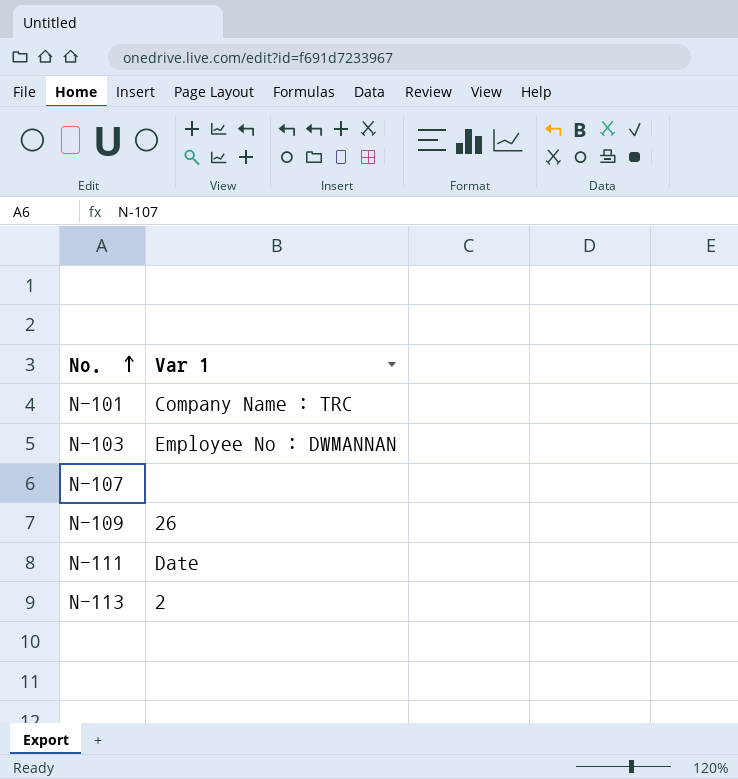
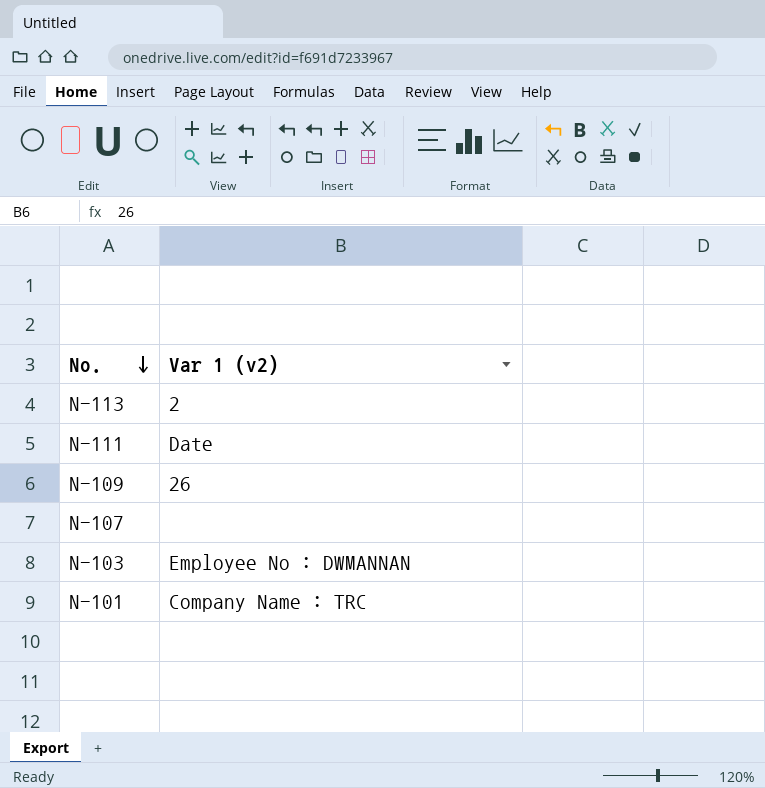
row order: No. ascending -> No. descending
column name: Var 1 -> Var 1 (v2)

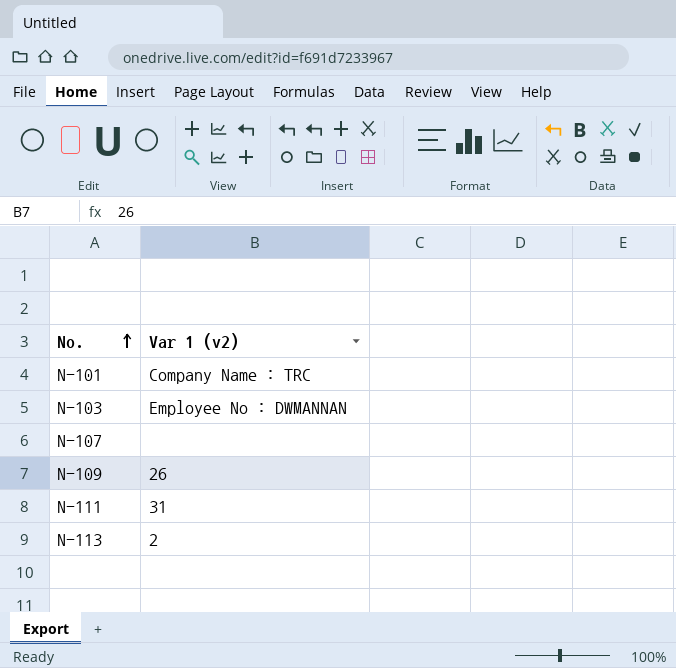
row order: No. descending -> No. ascending
N-111 | Var 1 (v2): Date -> 31

